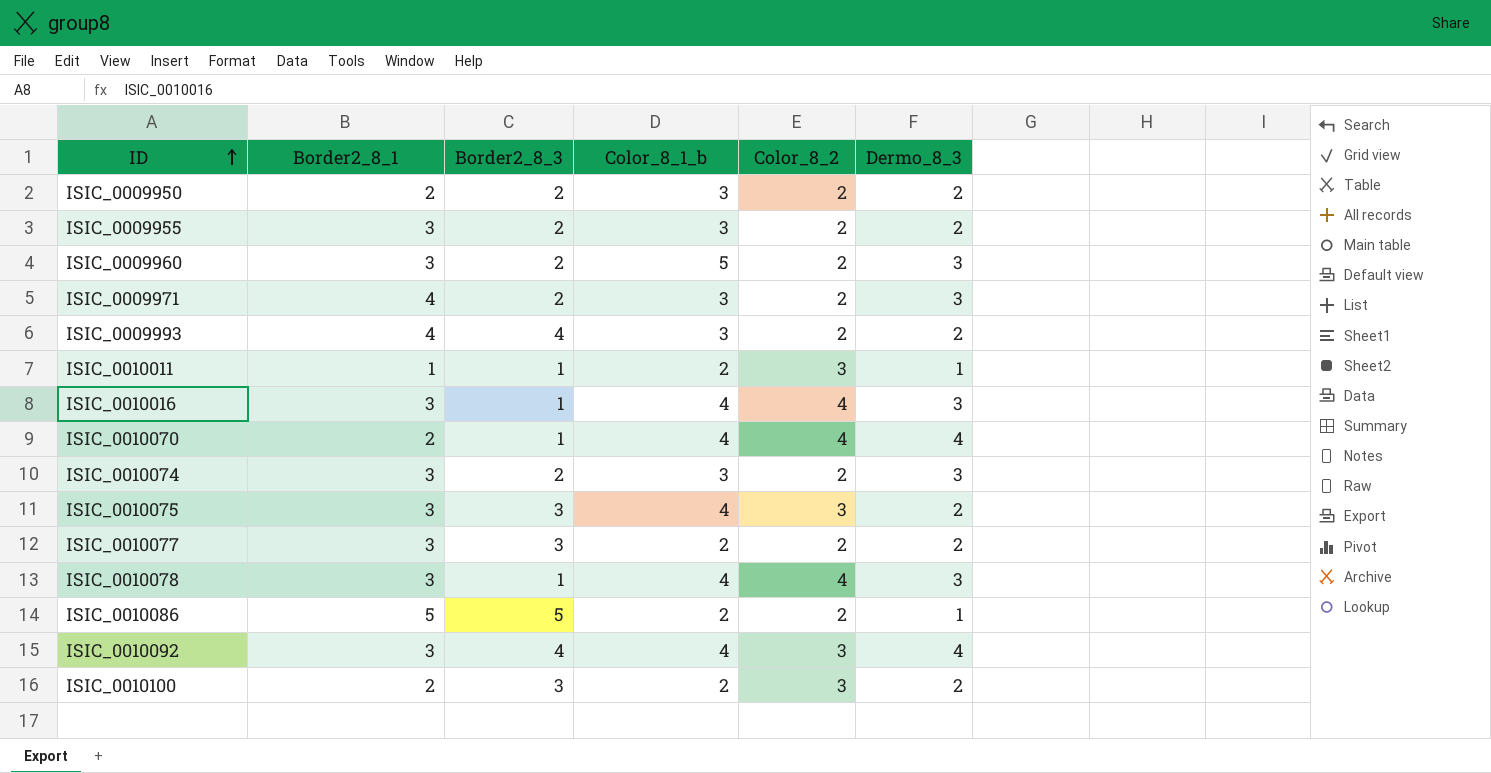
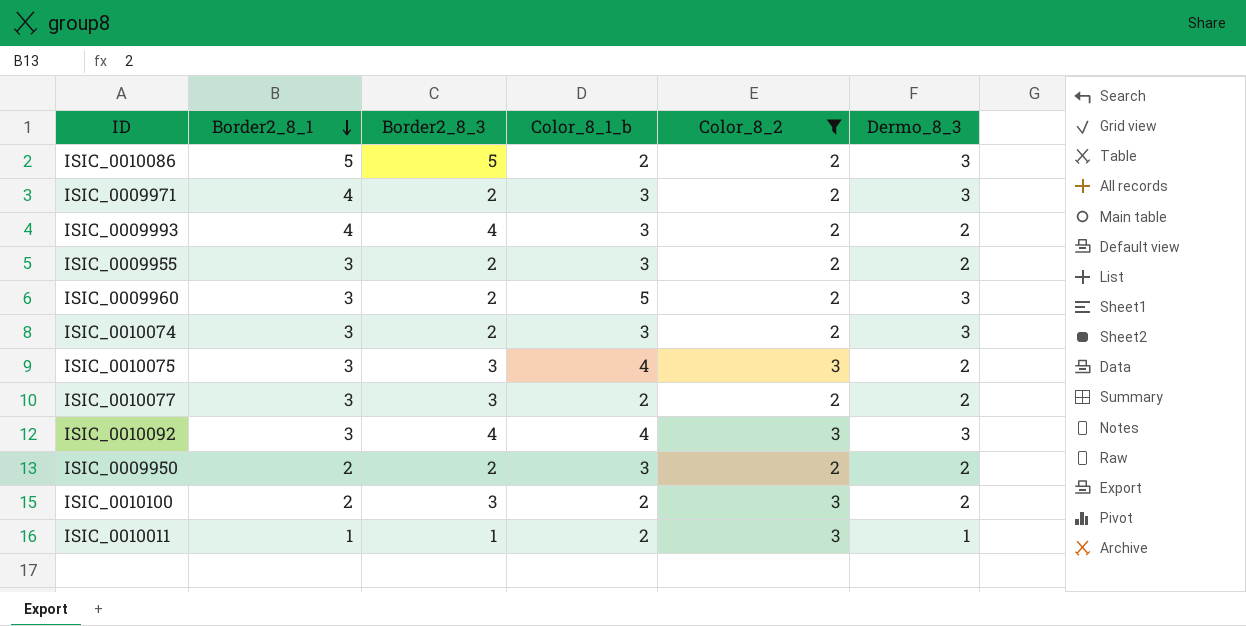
filter: none -> Color_8_2 != 4
row order: ID ascending -> Border2_8_1 descending
ISIC_0010086 | Dermo_8_3: 1 -> 3
ISIC_0010092 | Dermo_8_3: 4 -> 3

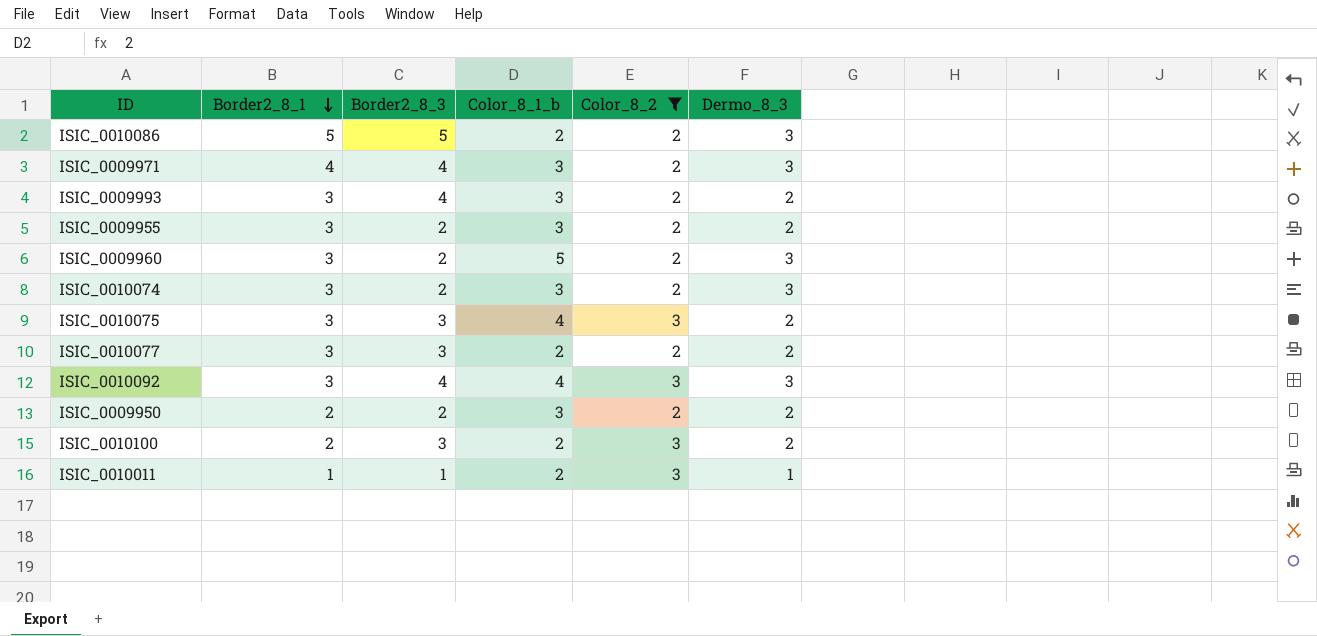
ISIC_0009971 | Border2_8_3: 2 -> 4
ISIC_0009993 | Border2_8_1: 4 -> 3

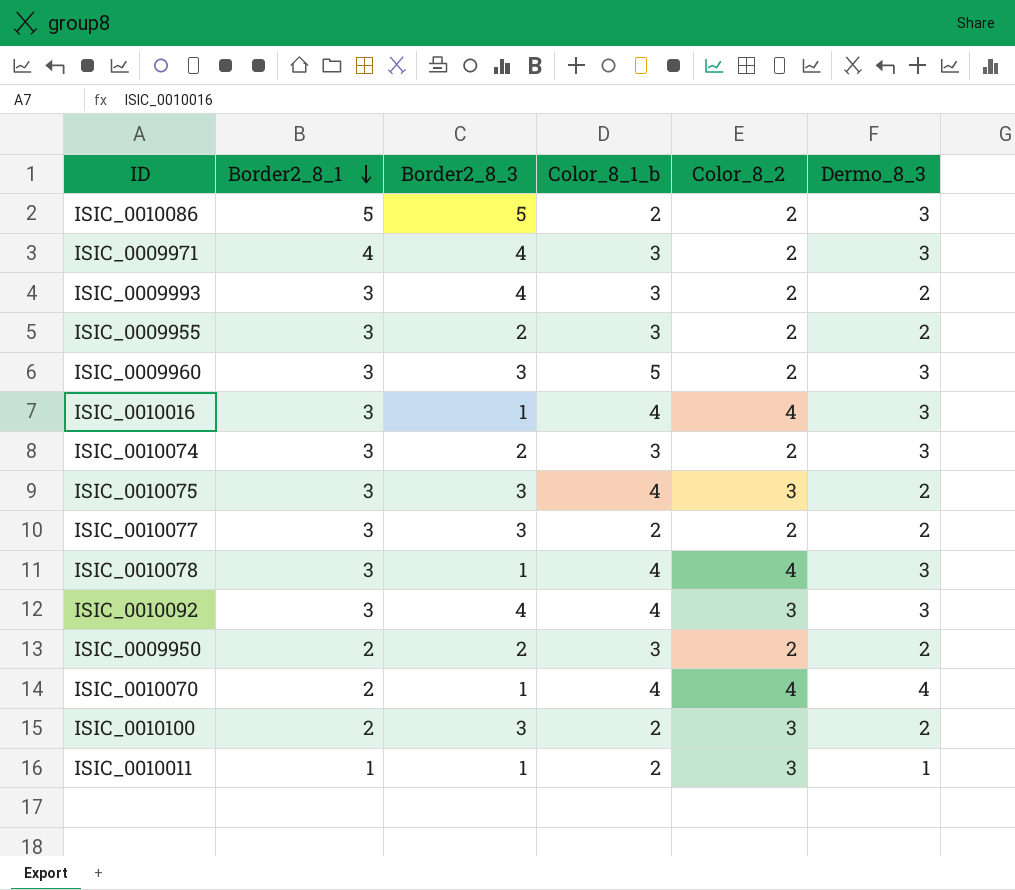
filter: Color_8_2 != 4 -> none
ISIC_0009960 | Border2_8_3: 2 -> 3

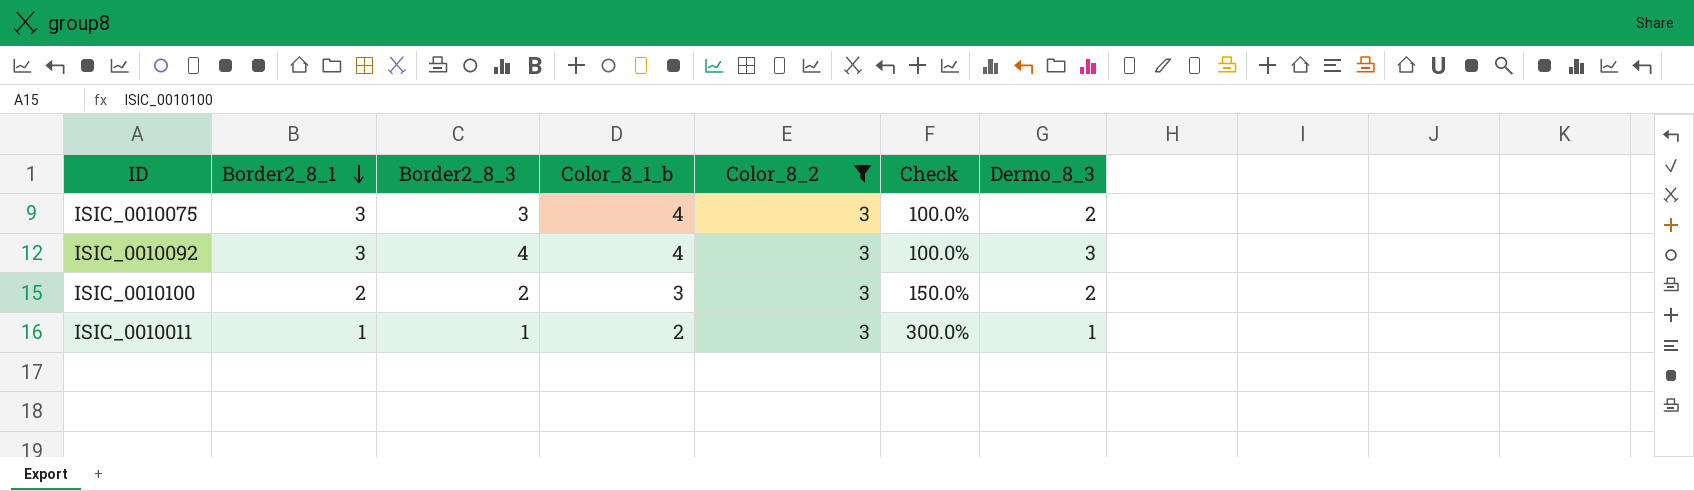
filter: none -> Color_8_2 = 3
column Check | formula: none -> [Color_8_2] / [Border2_8_1]
ISIC_0010100 | Border2_8_3: 3 -> 2
ISIC_0010100 | Color_8_1_b: 2 -> 3

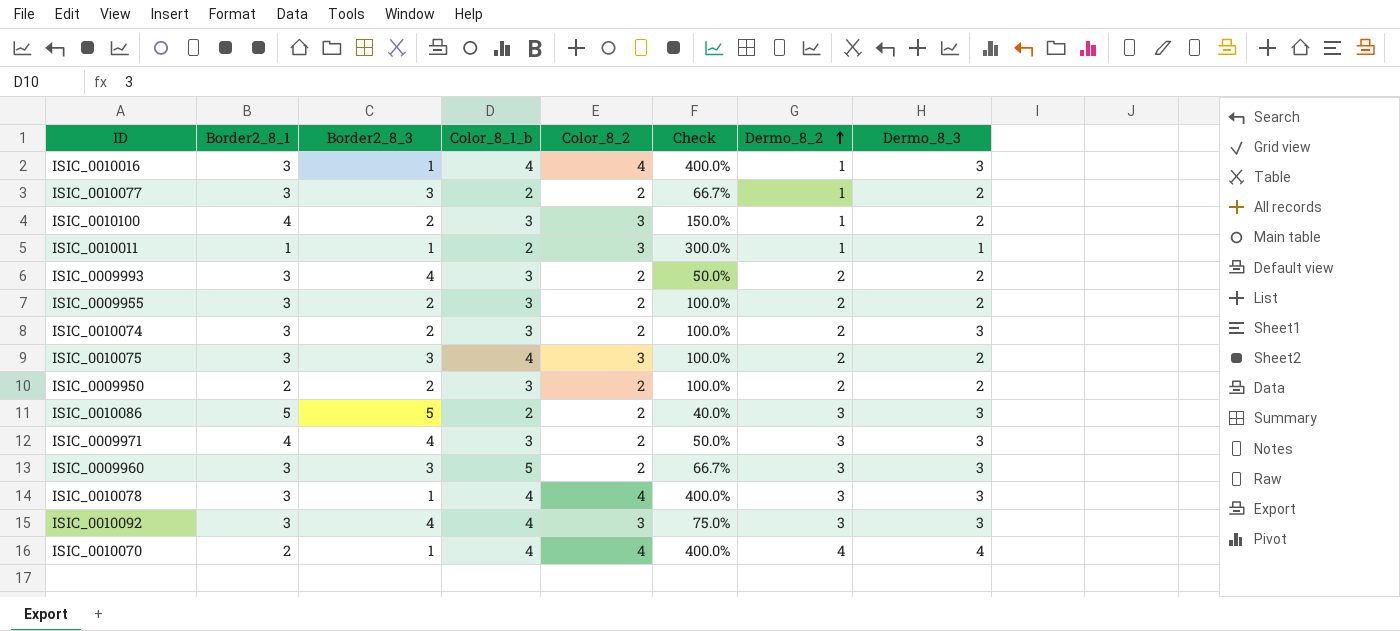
filter: Color_8_2 = 3 -> none
row order: Border2_8_1 descending -> Dermo_8_2 ascending
column Check | formula: [Color_8_2] / [Border2_8_1] -> [Color_8_2] / [Border2_8_3]
column Dermo_8_2 | position: none -> 7
ISIC_0010100 | Border2_8_1: 2 -> 4

